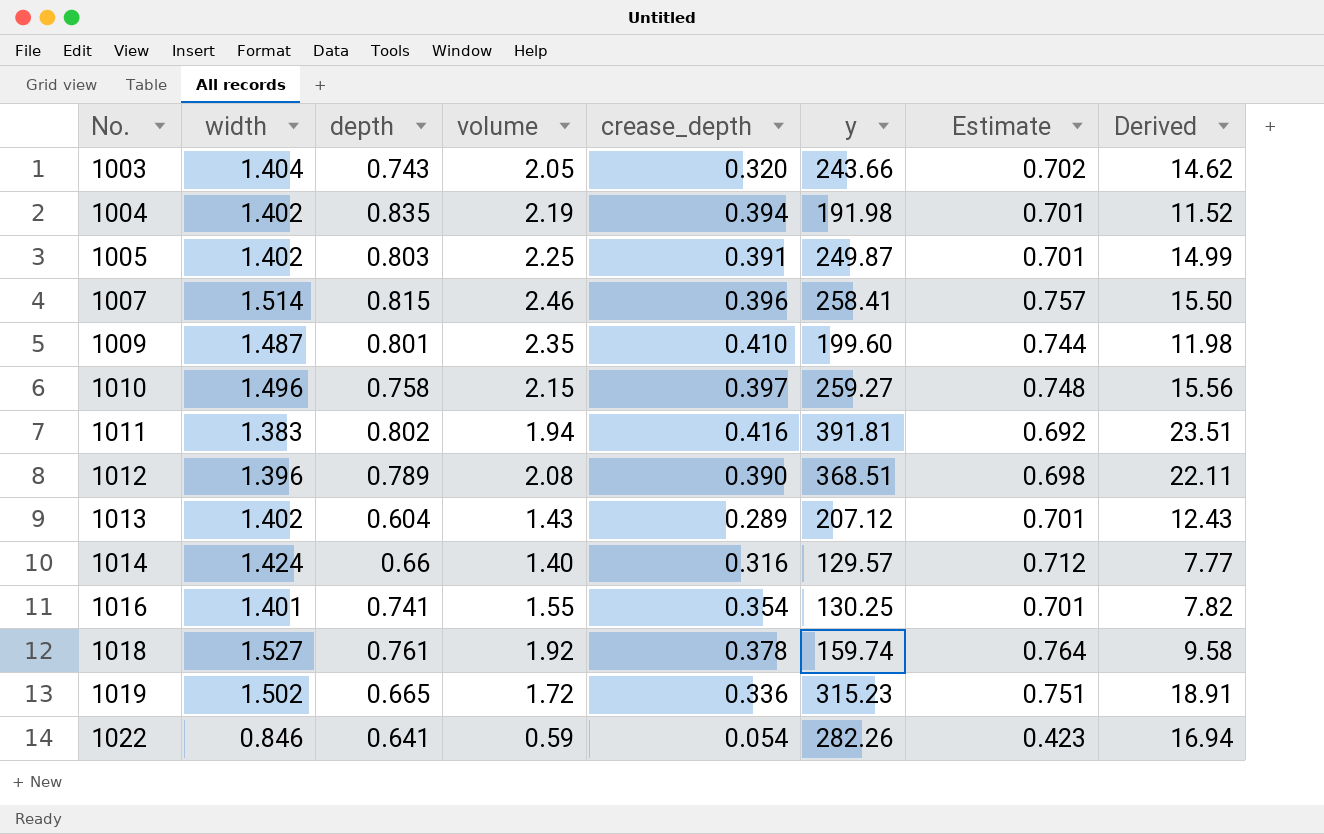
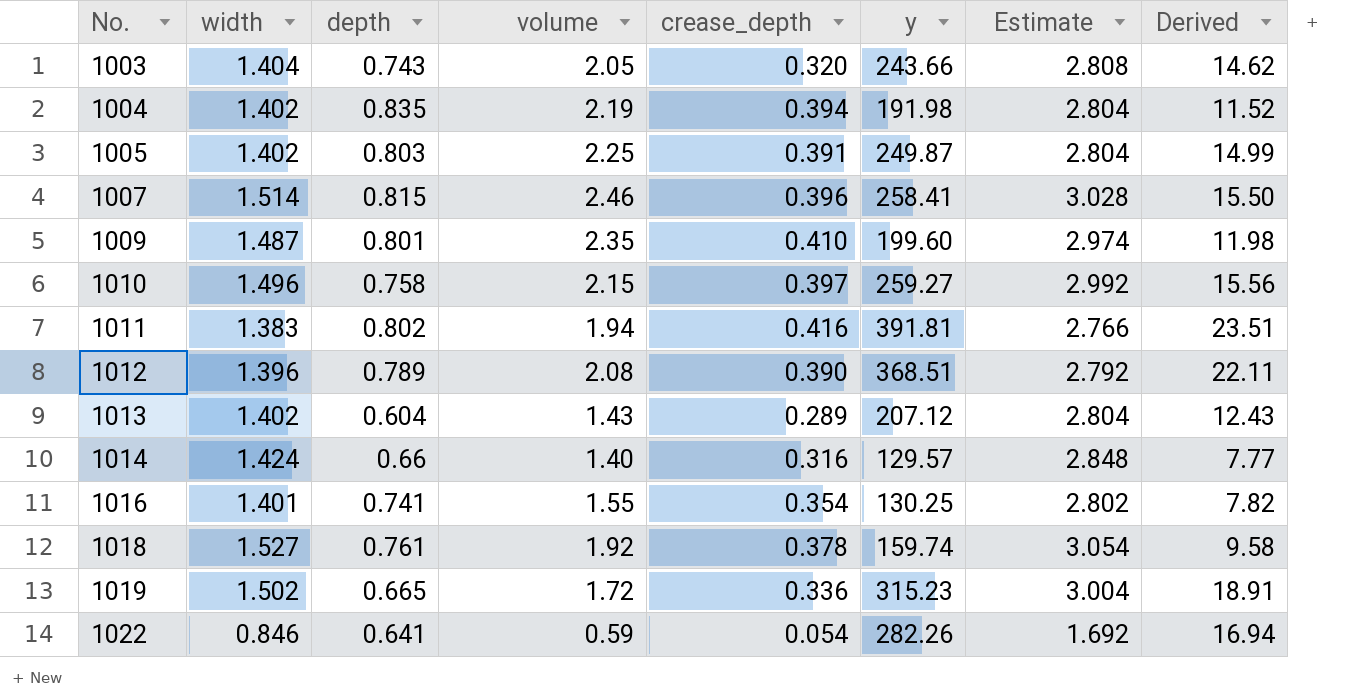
column Estimate | formula: [width] * 0.5 -> [width] * 2

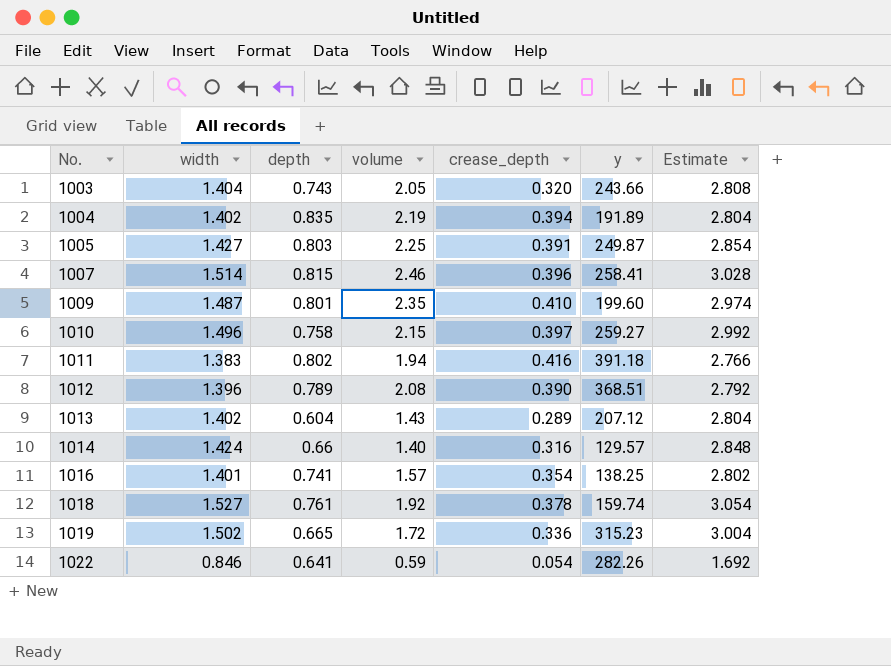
column Derived | formula: [y] * 0.06 -> none
1004 | y: 191.98 -> 191.89
1005 | width: 1.402 -> 1.427
1005 | Estimate: 2.804 -> 2.854
1011 | y: 391.81 -> 391.18
1016 | volume: 1.55 -> 1.57
1016 | y: 130.25 -> 138.25

